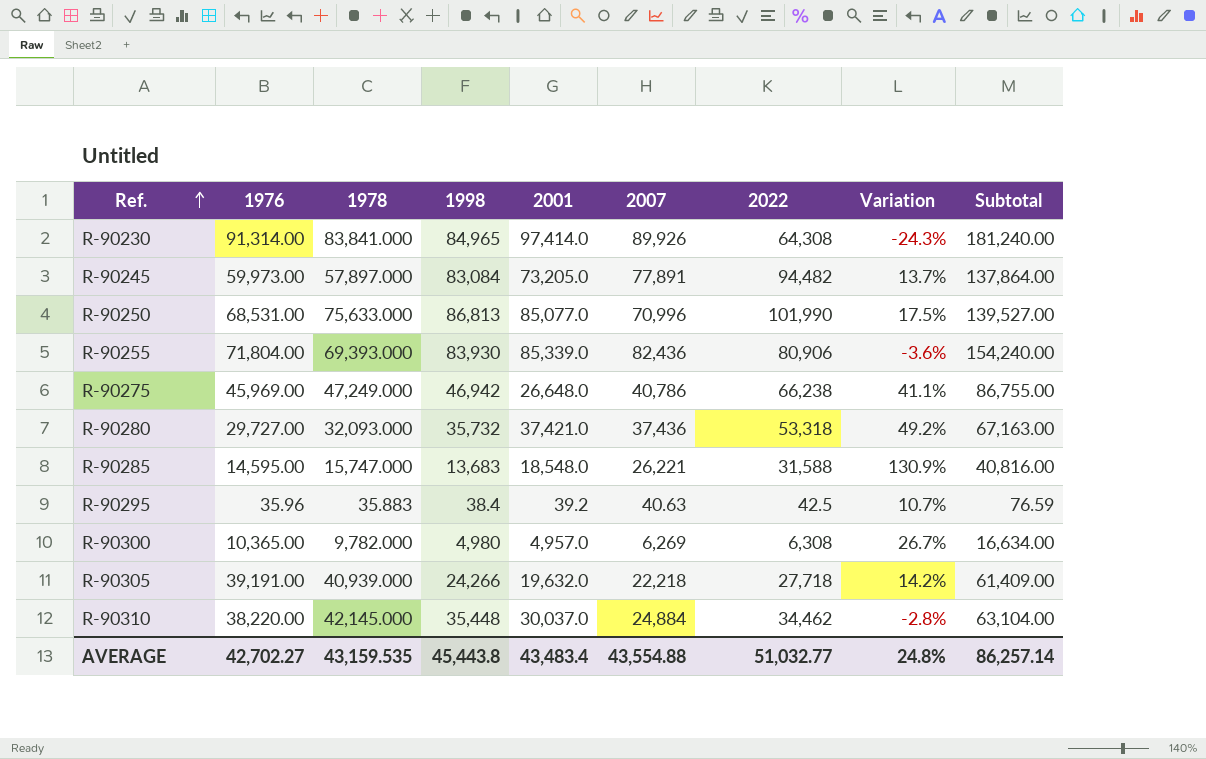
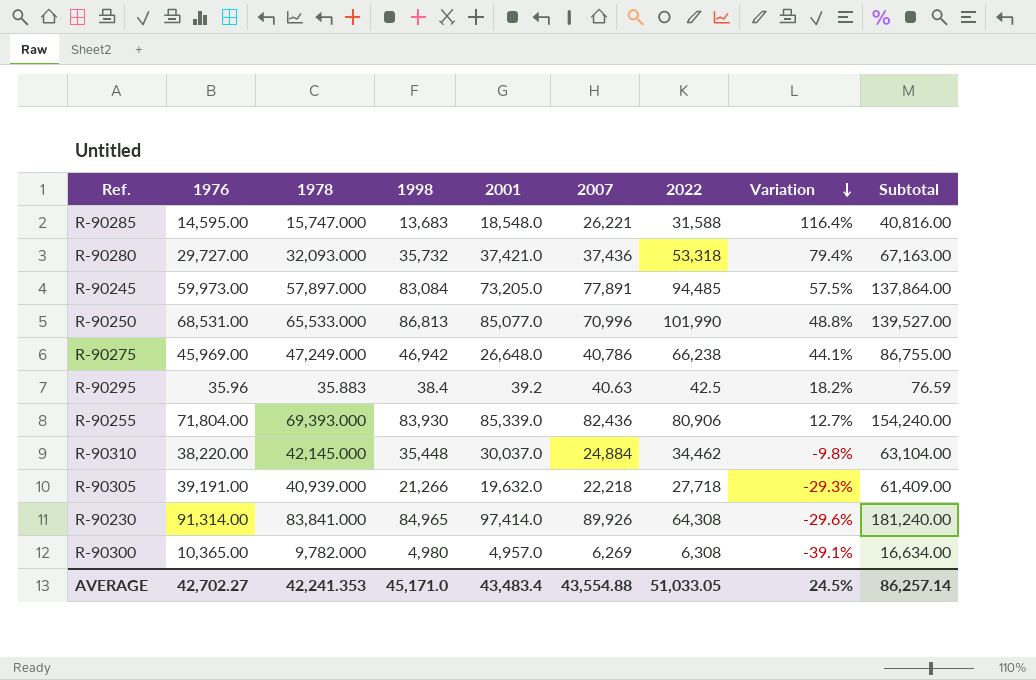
row order: Ref. ascending -> Variation descending
column Variation | formula: ([2022] - [1998]) / [1998] -> ([2022] - [1976]) / [1976]
R-90245 | 2022: 94,482 -> 94,485
R-90250 | 1978: 75,633.000 -> 65,533.000
R-90305 | 1998: 24,266 -> 21,266
AVERAGE | 1978: 43,159.535 -> 42,241.353
AVERAGE | 1998: 45,443.8 -> 45,171.0
AVERAGE | 2022: 51,032.77 -> 51,033.05
AVERAGE | Variation: 24.8% -> 24.5%

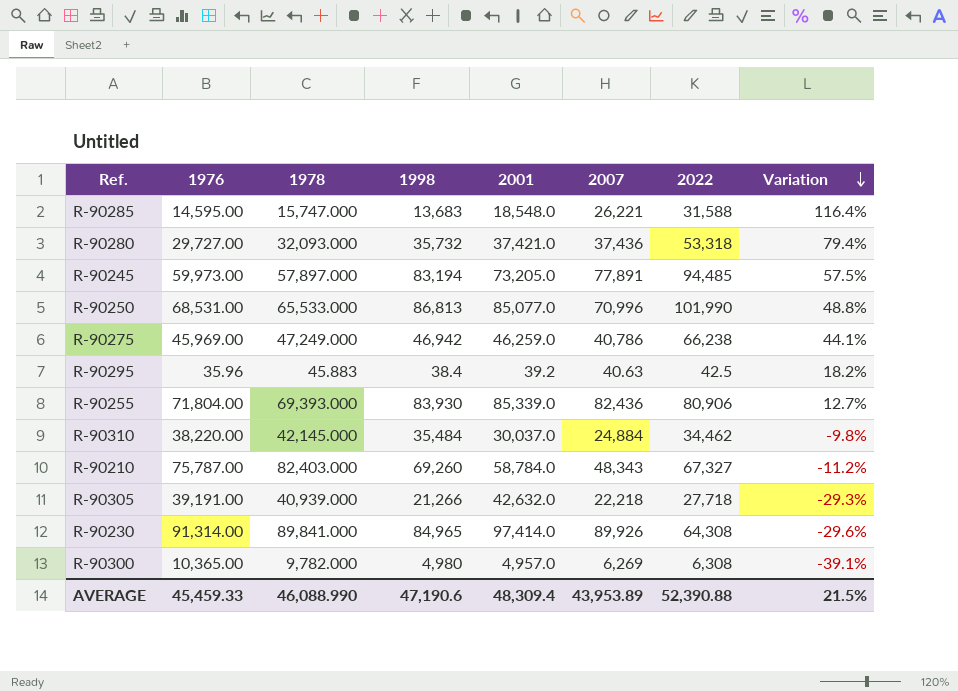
column Subtotal | formula: [1976] + [2007] -> none
R-90245 | 1998: 83,084 -> 83,194
R-90275 | 2001: 26,648.0 -> 46,259.0
R-90295 | 1978: 35.883 -> 45.883
R-90310 | 1998: 35,448 -> 35,484
row R-90210: none -> 75,787.00 | 82,403.000 | 69,260 | 58,784.0 | 48,343 | 67,327 | -11.2%
R-90305 | 2001: 19,632.0 -> 42,632.0
R-90230 | 1978: 83,841.000 -> 89,841.000
AVERAGE | 1976: 42,702.27 -> 45,459.33
AVERAGE | 1978: 42,241.353 -> 46,088.990
AVERAGE | 1998: 45,171.0 -> 47,190.6
AVERAGE | 2001: 43,483.4 -> 48,309.4
AVERAGE | 2007: 43,554.88 -> 43,953.89
AVERAGE | 2022: 51,033.05 -> 52,390.88
AVERAGE | Variation: 24.5% -> 21.5%

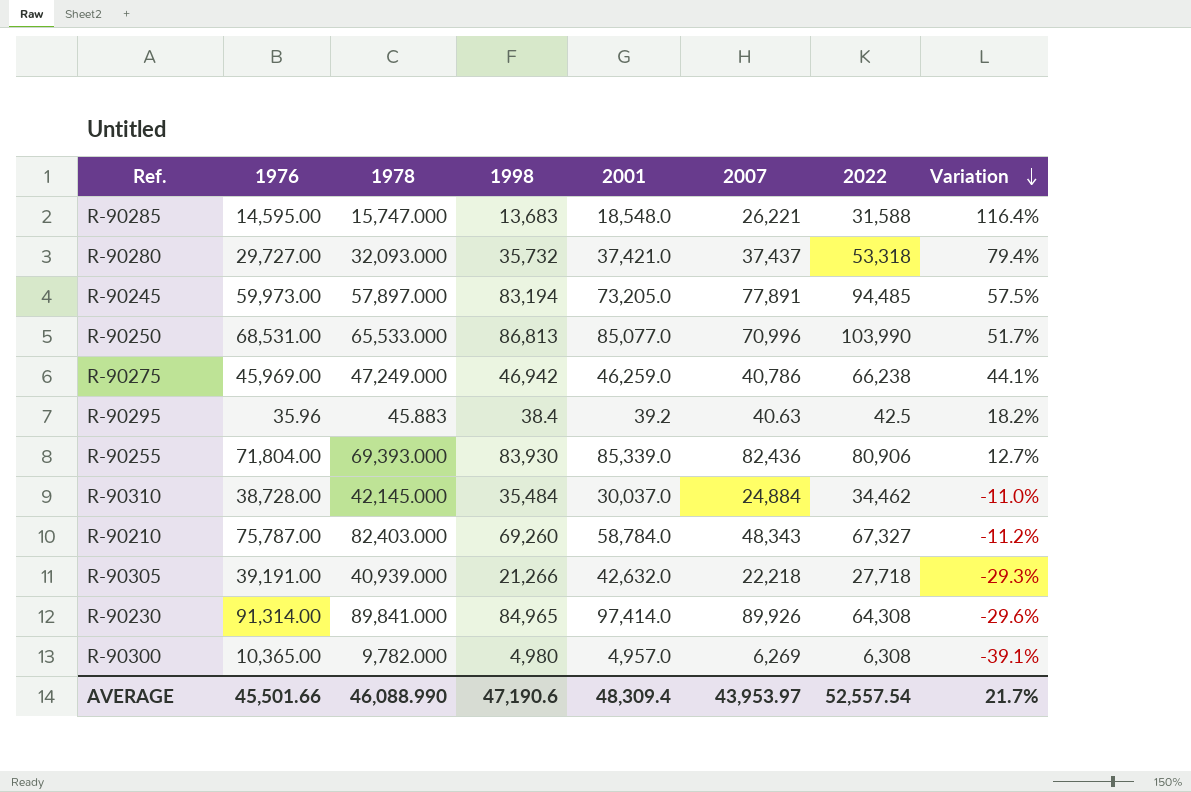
R-90280 | 2007: 37,436 -> 37,437
R-90250 | 2022: 101,990 -> 103,990
R-90250 | Variation: 48.8% -> 51.7%
R-90310 | 1976: 38,220.00 -> 38,728.00
R-90310 | Variation: -9.8% -> -11.0%
AVERAGE | 1976: 45,459.33 -> 45,501.66
AVERAGE | 2007: 43,953.89 -> 43,953.97
AVERAGE | 2022: 52,390.88 -> 52,557.54
AVERAGE | Variation: 21.5% -> 21.7%

